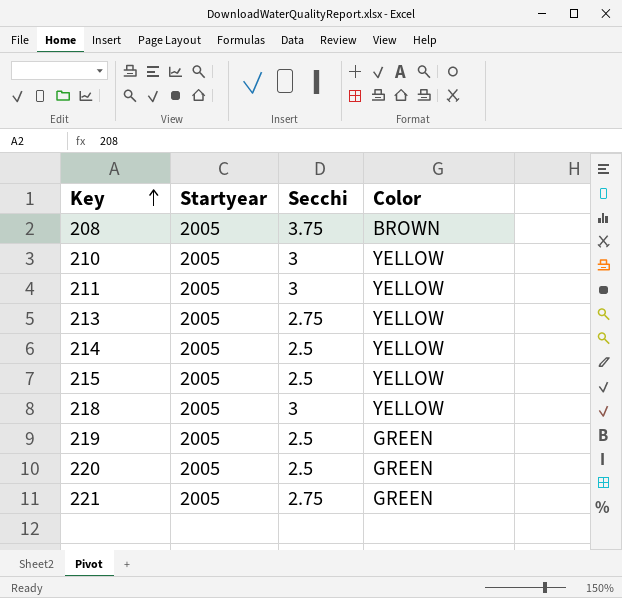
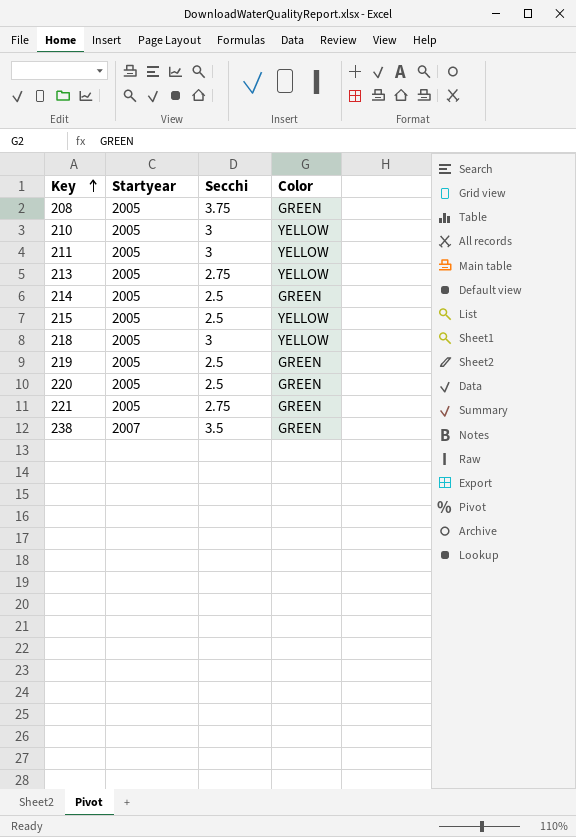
208 | Color: BROWN -> GREEN
214 | Color: YELLOW -> GREEN
row 238: none -> 2007 | 3.5 | GREEN

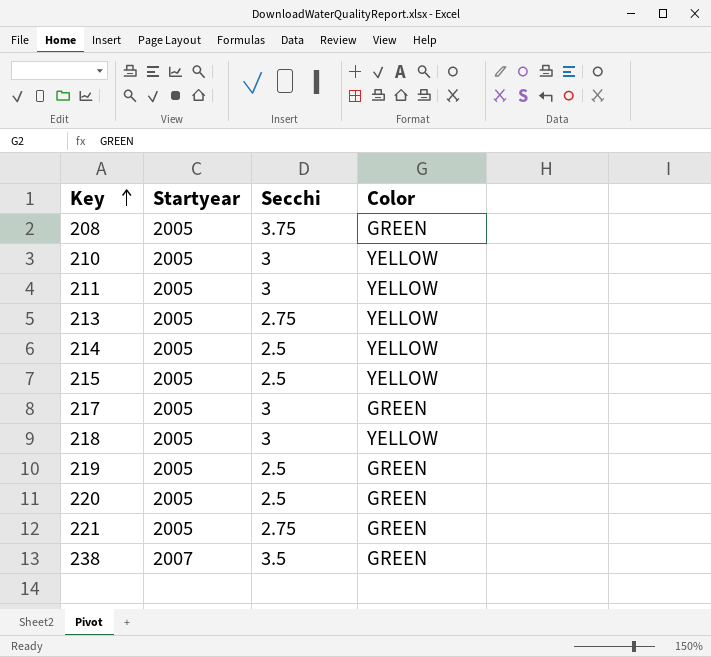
214 | Color: GREEN -> YELLOW
row 217: none -> 2005 | 3 | GREEN

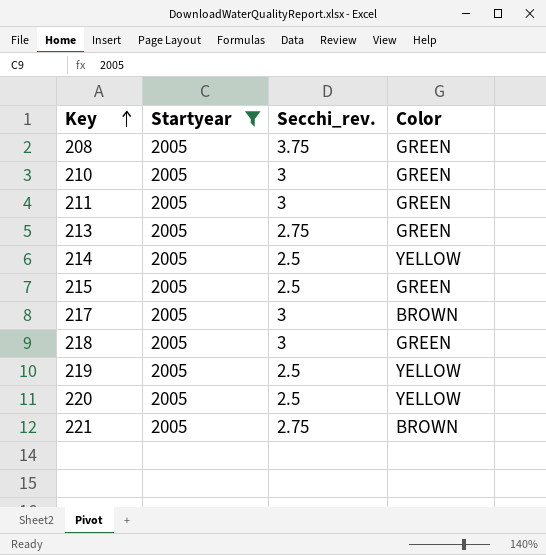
filter: none -> Startyear = 2005
column name: Secchi -> Secchi_rev.
210 | Color: YELLOW -> GREEN
211 | Color: YELLOW -> GREEN
213 | Color: YELLOW -> GREEN
215 | Color: YELLOW -> GREEN
217 | Color: GREEN -> BROWN
218 | Color: YELLOW -> GREEN
219 | Color: GREEN -> YELLOW
220 | Color: GREEN -> YELLOW
221 | Color: GREEN -> BROWN

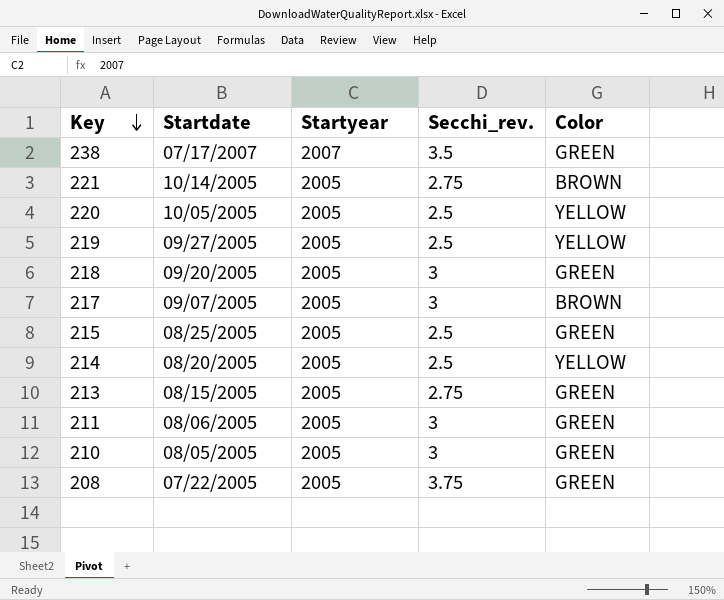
filter: Startyear = 2005 -> none
row order: Key ascending -> Key descending
column Startdate | position: none -> 2

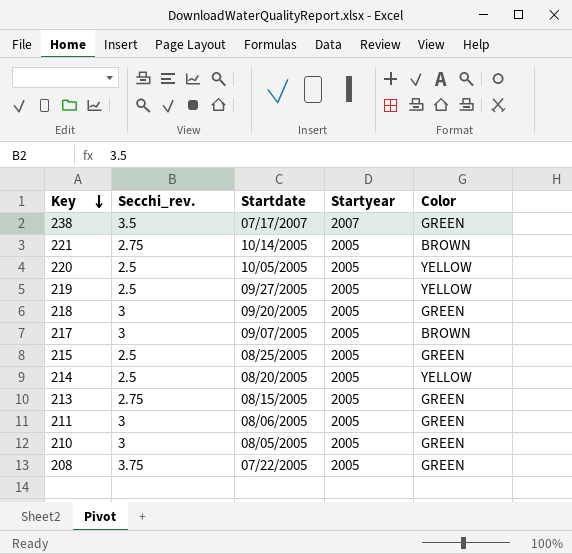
column Secchi_rev. | position: 4 -> 2

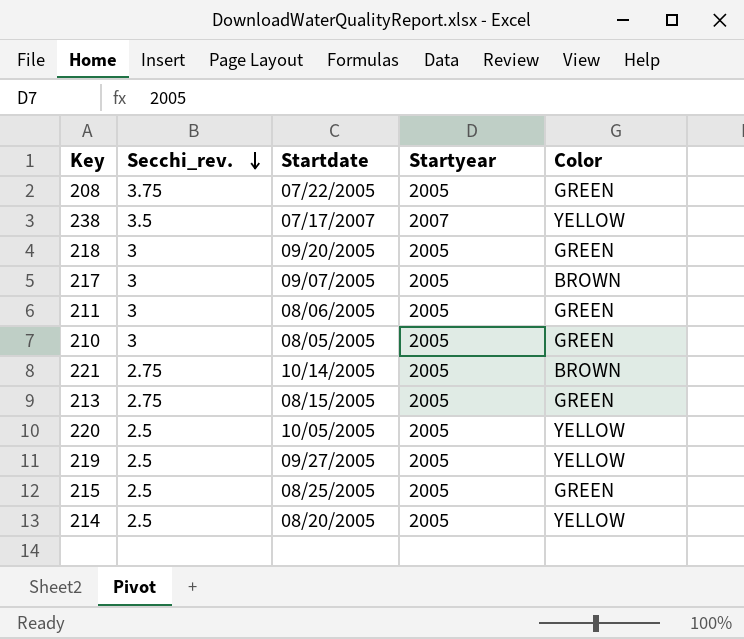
row order: Key descending -> Secchi_rev. descending
238 | Color: GREEN -> YELLOW

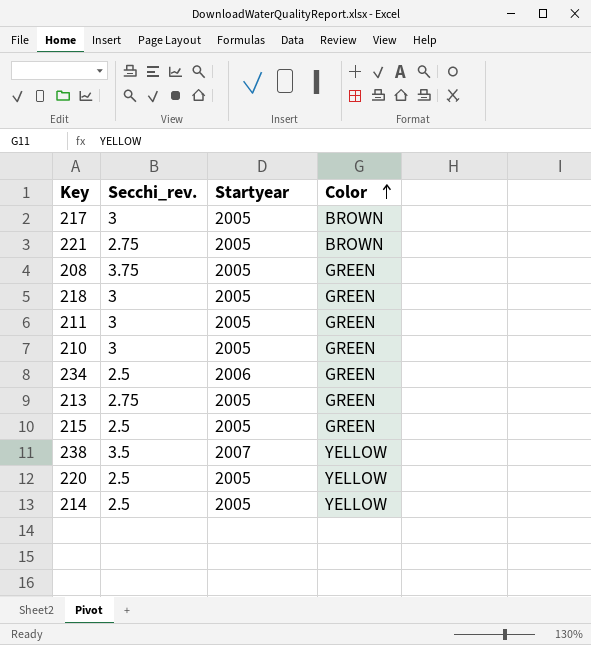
row order: Secchi_rev. descending -> Color ascending
column Startdate | position: 3 -> none
row 219: 2.5 | 09/27/2005 | 2005 | YELLOW -> none
row 234: none -> 2.5 | 2006 | GREEN

